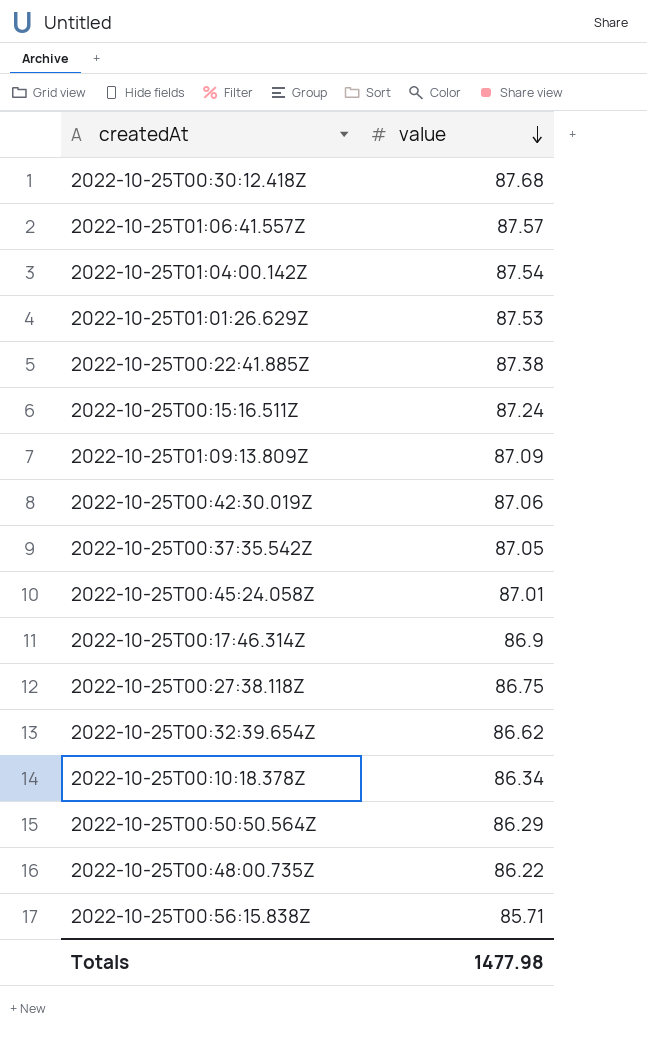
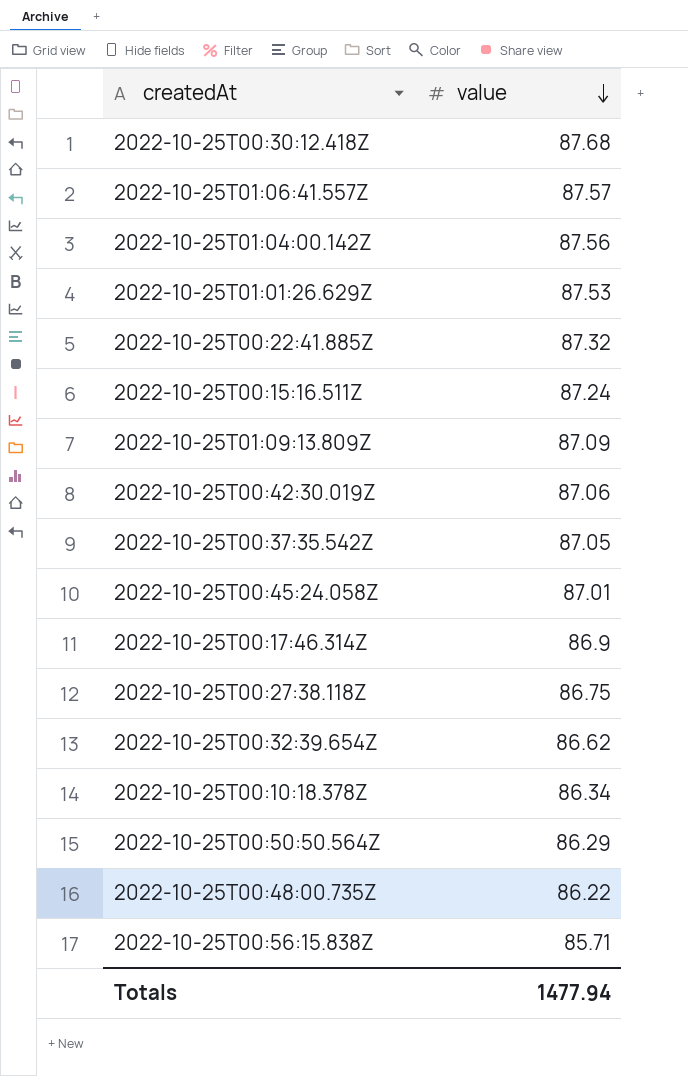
2022-10-25T01:04:00.142Z | value: 87.54 -> 87.56
2022-10-25T00:22:41.885Z | value: 87.38 -> 87.32
Totals | value: 1477.98 -> 1477.94

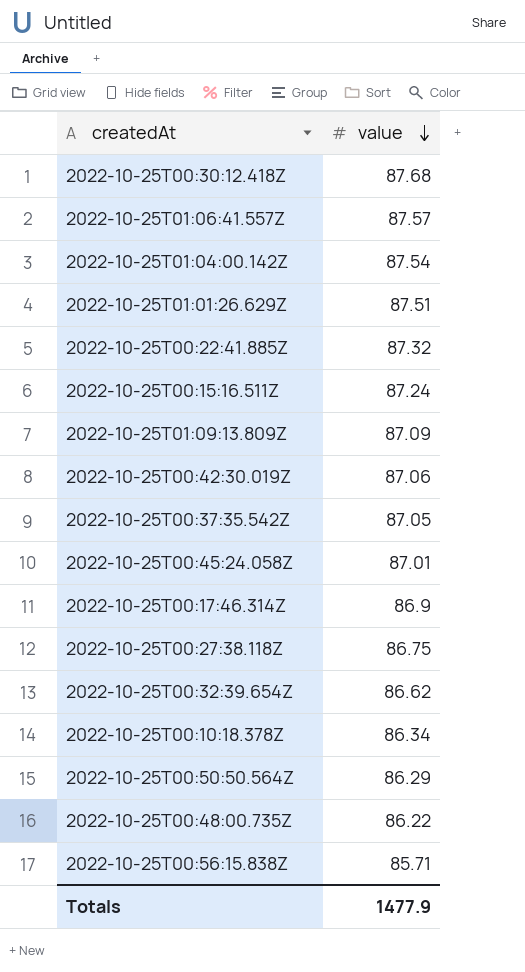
2022-10-25T01:04:00.142Z | value: 87.56 -> 87.54
2022-10-25T01:01:26.629Z | value: 87.53 -> 87.51
Totals | value: 1477.94 -> 1477.9

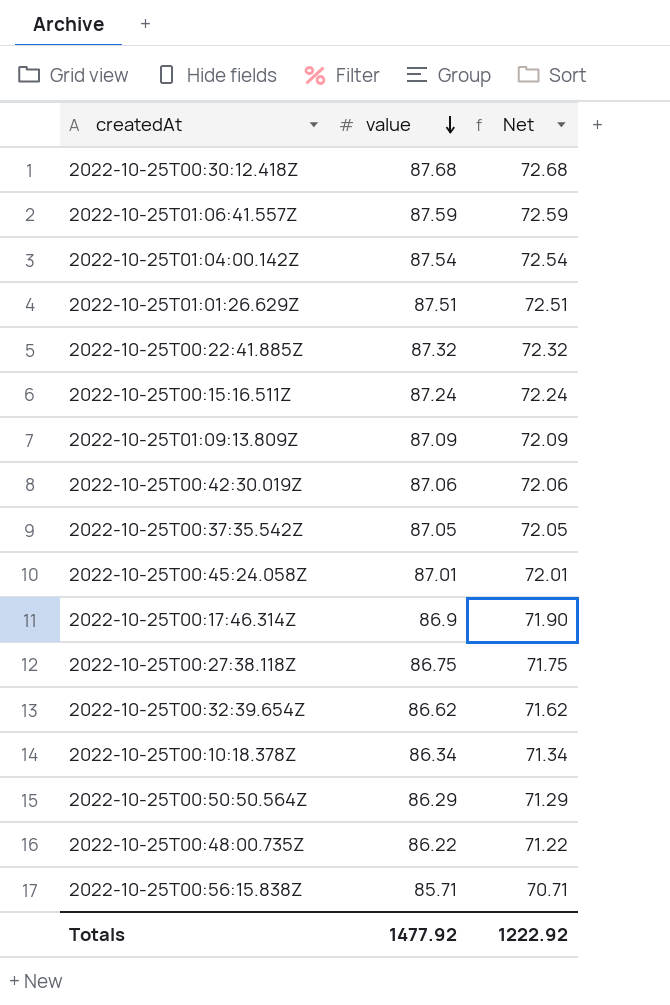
column Net | formula: none -> [value] - 15
2022-10-25T01:06:41.557Z | value: 87.57 -> 87.59
Totals | value: 1477.9 -> 1477.92

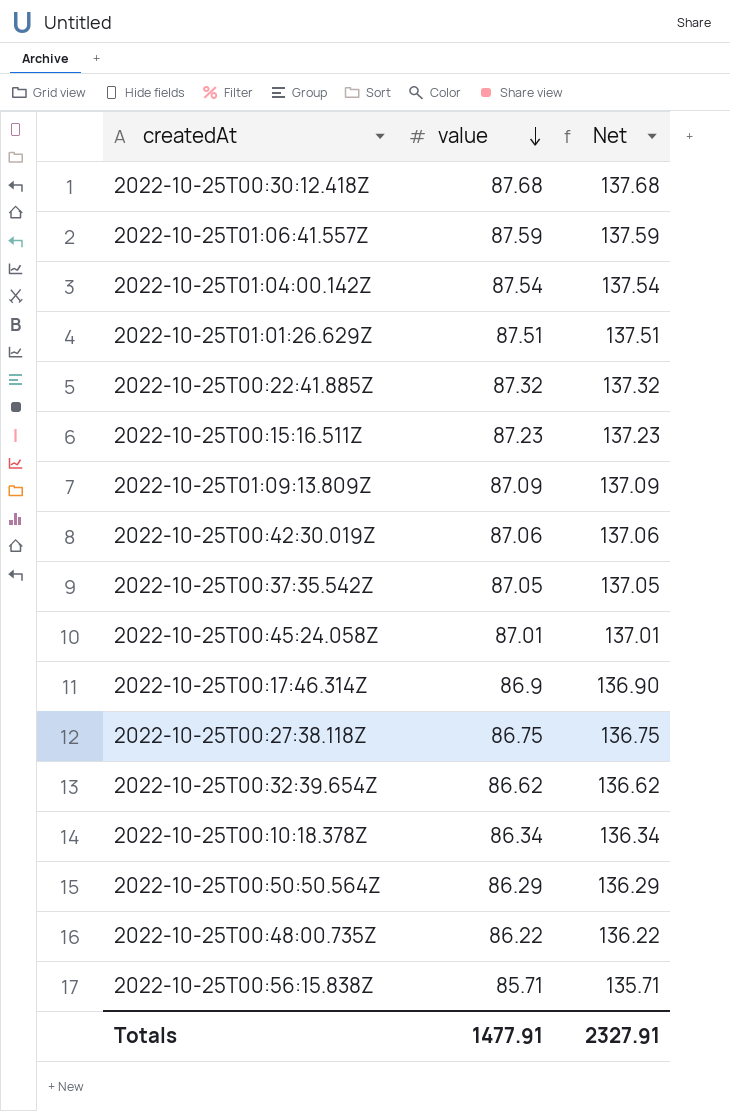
column Net | formula: [value] - 15 -> [value] + 50
2022-10-25T00:15:16.511Z | value: 87.24 -> 87.23
Totals | value: 1477.92 -> 1477.91
Totals | Net: 1222.92 -> 2327.91

